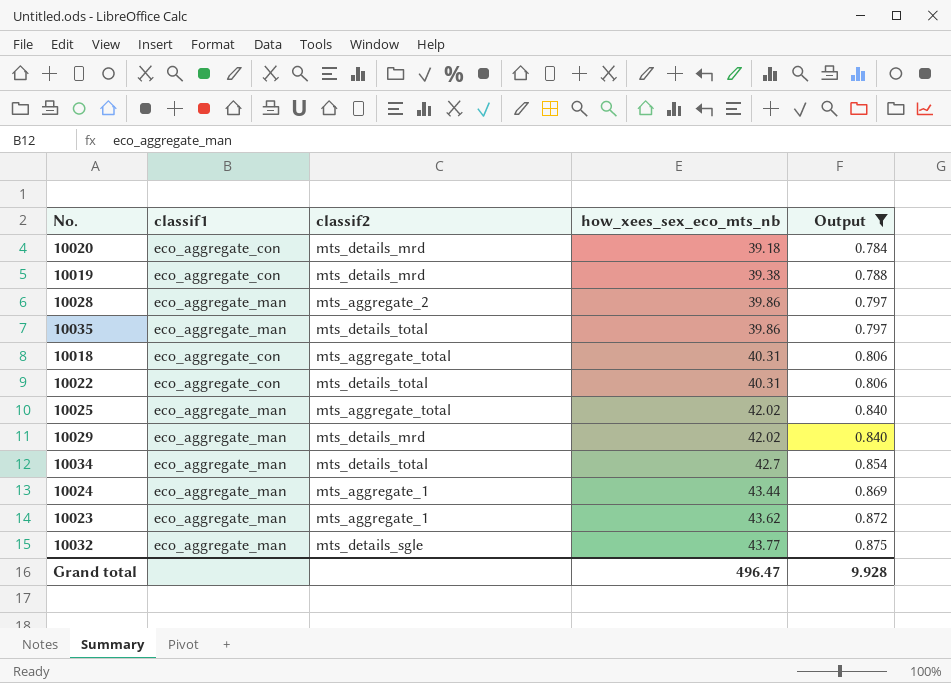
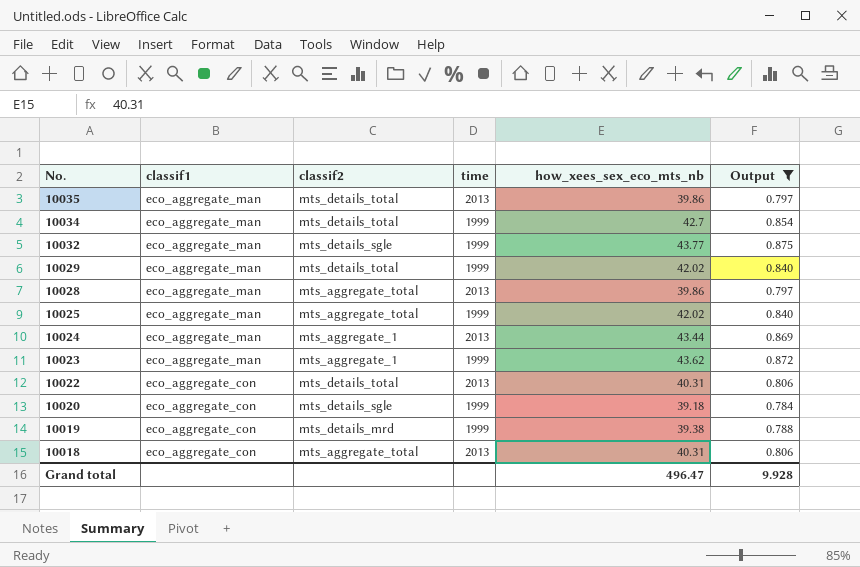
row order: how_xees_sex_eco_mts_nb ascending -> No. descending
column time | position: none -> 4
10029 | classif2: mts_details_mrd -> mts_details_total
10028 | classif2: mts_aggregate_2 -> mts_aggregate_total
10020 | classif2: mts_details_mrd -> mts_details_sgle

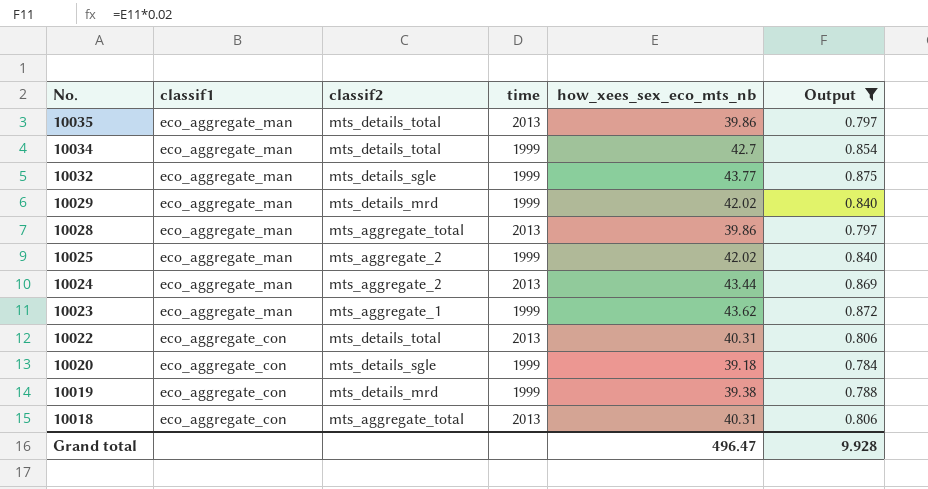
10029 | classif2: mts_details_total -> mts_details_mrd
10025 | classif2: mts_aggregate_total -> mts_aggregate_2
10024 | classif2: mts_aggregate_1 -> mts_aggregate_2

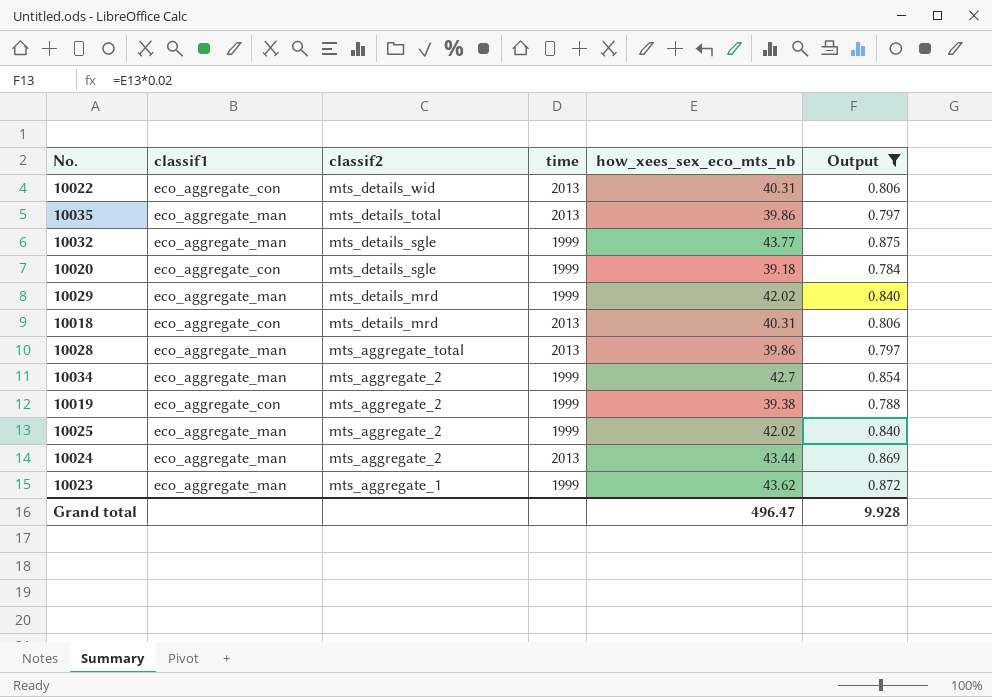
row order: No. descending -> classif2 descending
10022 | classif2: mts_details_total -> mts_details_wid
10018 | classif2: mts_aggregate_total -> mts_details_mrd
10034 | classif2: mts_details_total -> mts_aggregate_2
10019 | classif2: mts_details_mrd -> mts_aggregate_2

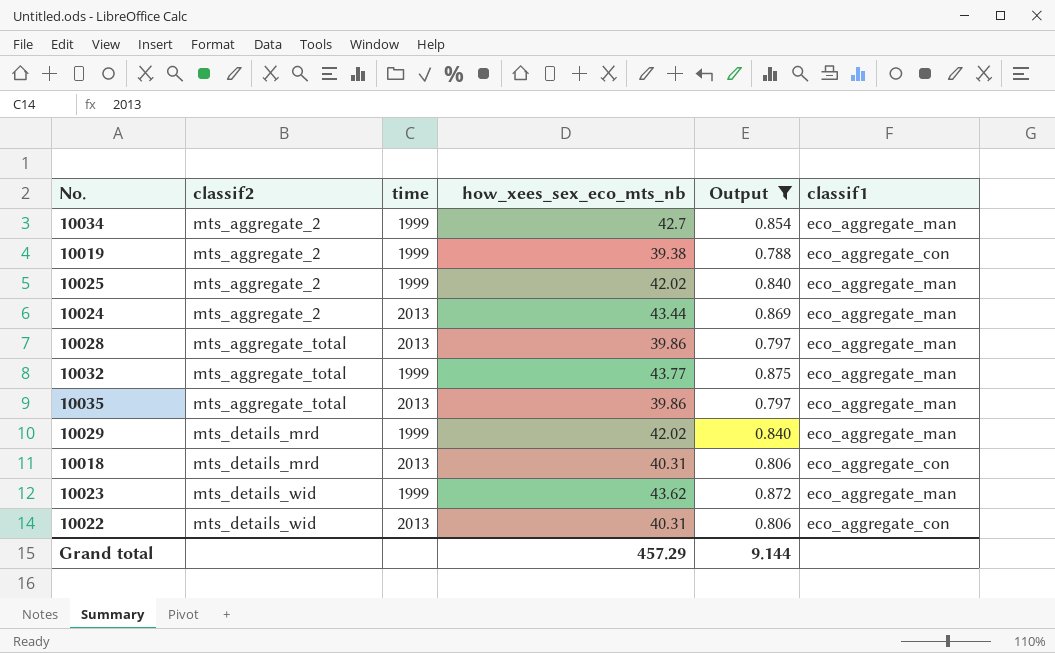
row order: classif2 descending -> classif2 ascending
column classif1 | position: 2 -> 6
row 10020: eco_aggregate_con | mts_details_sgle | 1999 | 39.18 | 0.784 -> none
10032 | classif2: mts_details_sgle -> mts_aggregate_total
10035 | classif2: mts_details_total -> mts_aggregate_total
10023 | classif2: mts_aggregate_1 -> mts_details_wid
Grand total | how_xees_sex_eco_mts_nb: 496.47 -> 457.29
Grand total | Output: 9.928 -> 9.144

